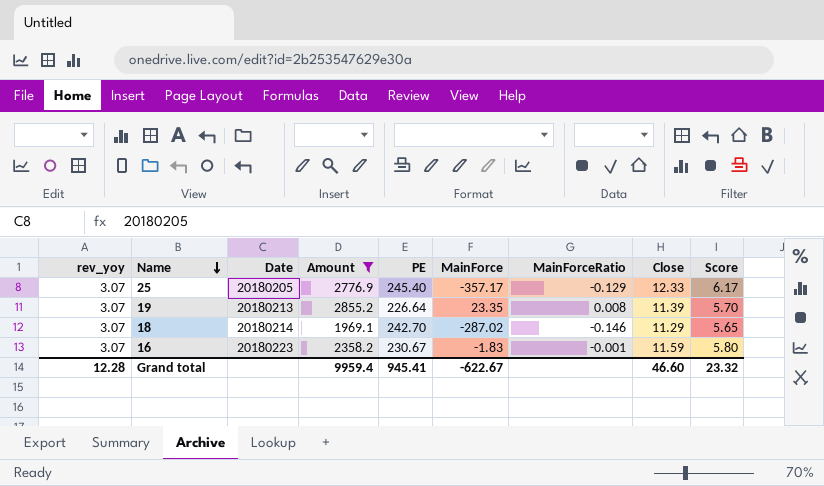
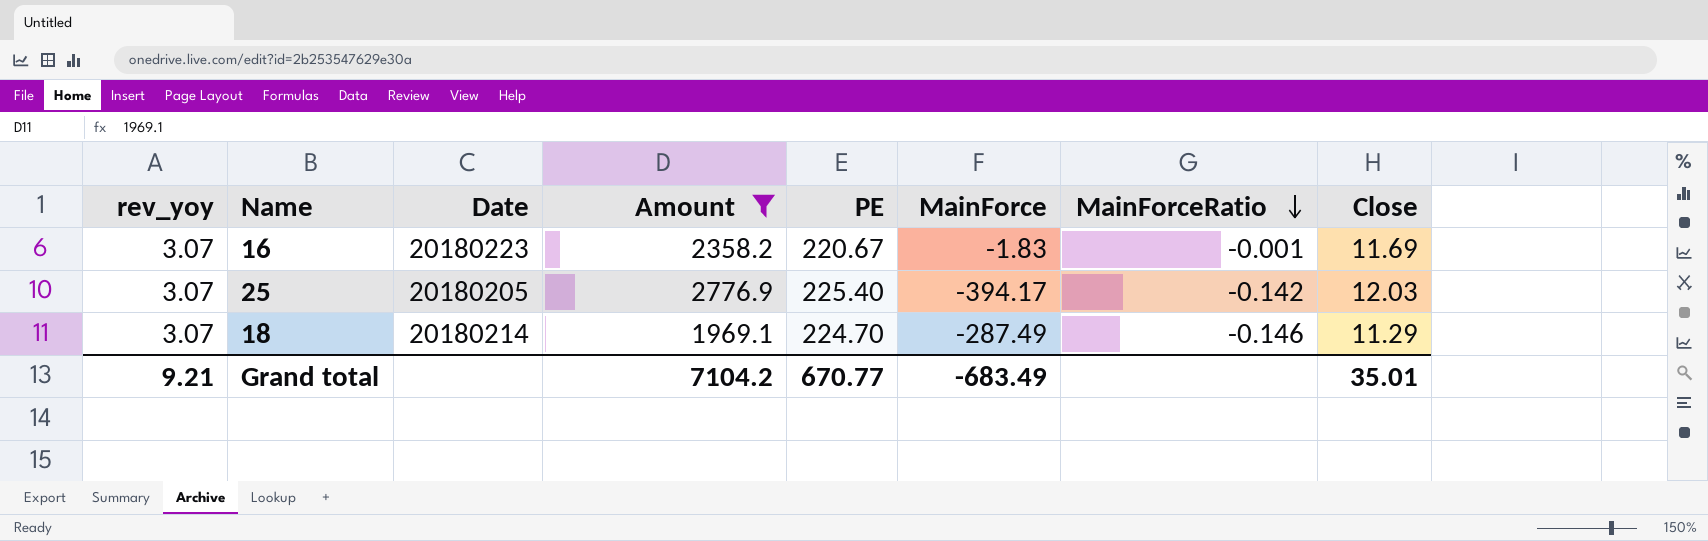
row order: Name descending -> MainForceRatio descending
column Score | formula: [Close] * 0.5 -> none
row 19: 3.07 | 20180213 | 2855.2 | 226.64 | 23.35 | 0.008 | 11.39 | 5.70 -> none
16 | PE: 230.67 -> 220.67
16 | Close: 11.59 -> 11.69
25 | PE: 245.40 -> 225.40
25 | MainForce: -357.17 -> -394.17
25 | MainForceRatio: -0.129 -> -0.142
25 | Close: 12.33 -> 12.03
18 | PE: 242.70 -> 224.70
18 | MainForce: -287.02 -> -287.49
Grand total | rev_yoy: 12.28 -> 9.21
Grand total | Amount: 9959.4 -> 7104.2
Grand total | PE: 945.41 -> 670.77
Grand total | MainForce: -622.67 -> -683.49
Grand total | Close: 46.60 -> 35.01

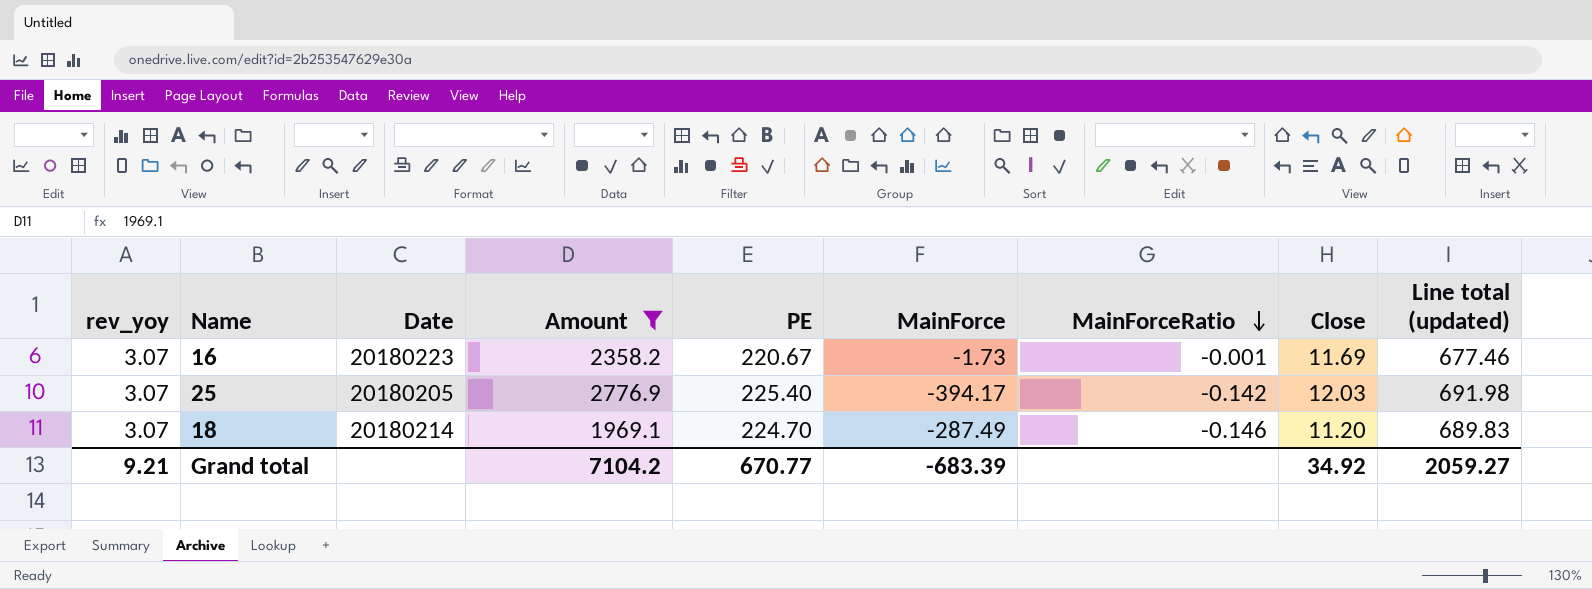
column Line total (updated) | formula: none -> [rev_yoy] * [PE]
16 | MainForce: -1.83 -> -1.73
18 | Close: 11.29 -> 11.20
Grand total | MainForce: -683.49 -> -683.39
Grand total | Close: 35.01 -> 34.92

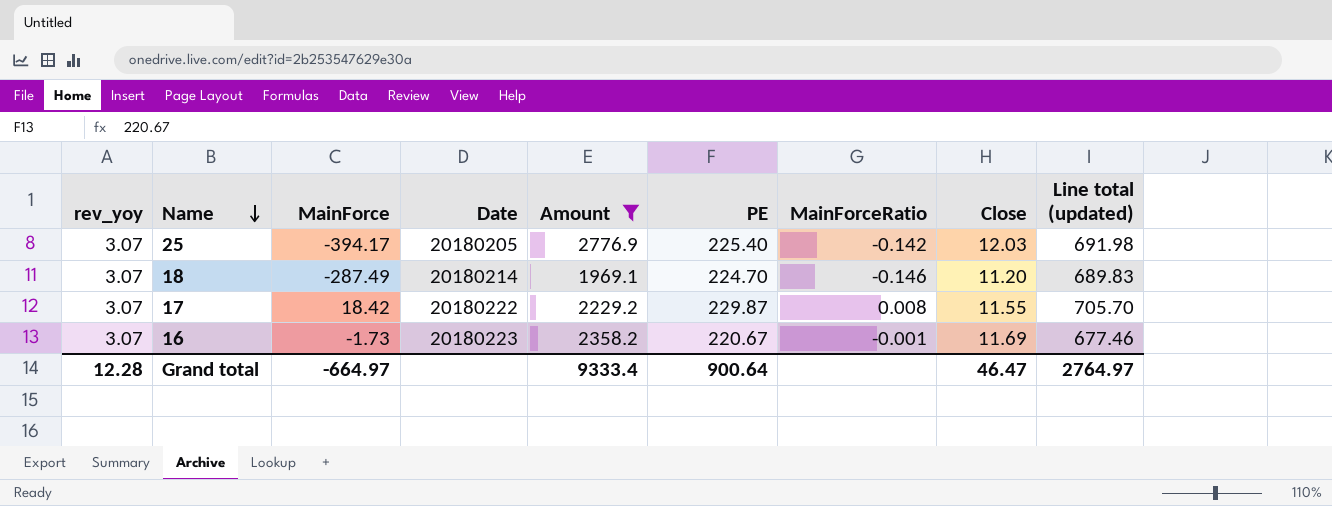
row order: MainForceRatio descending -> Name descending
column MainForce | position: 6 -> 3
row 17: none -> 3.07 | 18.42 | 20180222 | 2229.2 | 229.87 | 0.008 | 11.55 | 705.70
Grand total | rev_yoy: 9.21 -> 12.28
Grand total | MainForce: -683.39 -> -664.97
Grand total | Amount: 7104.2 -> 9333.4
Grand total | PE: 670.77 -> 900.64
Grand total | Close: 34.92 -> 46.47
Grand total | Line total (updated): 2059.27 -> 2764.97

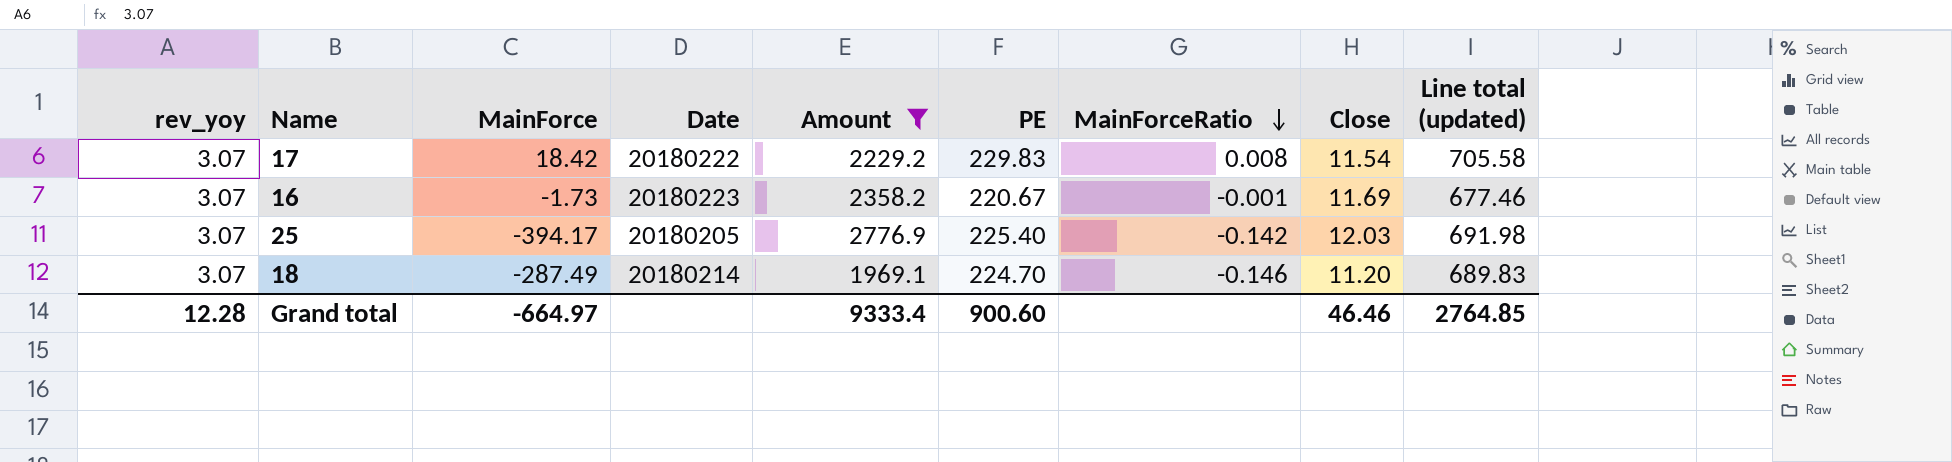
row order: Name descending -> MainForceRatio descending
17 | PE: 229.87 -> 229.83
17 | Close: 11.55 -> 11.54
17 | Line total (updated): 705.70 -> 705.58
Grand total | PE: 900.64 -> 900.60
Grand total | Close: 46.47 -> 46.46
Grand total | Line total (updated): 2764.97 -> 2764.85

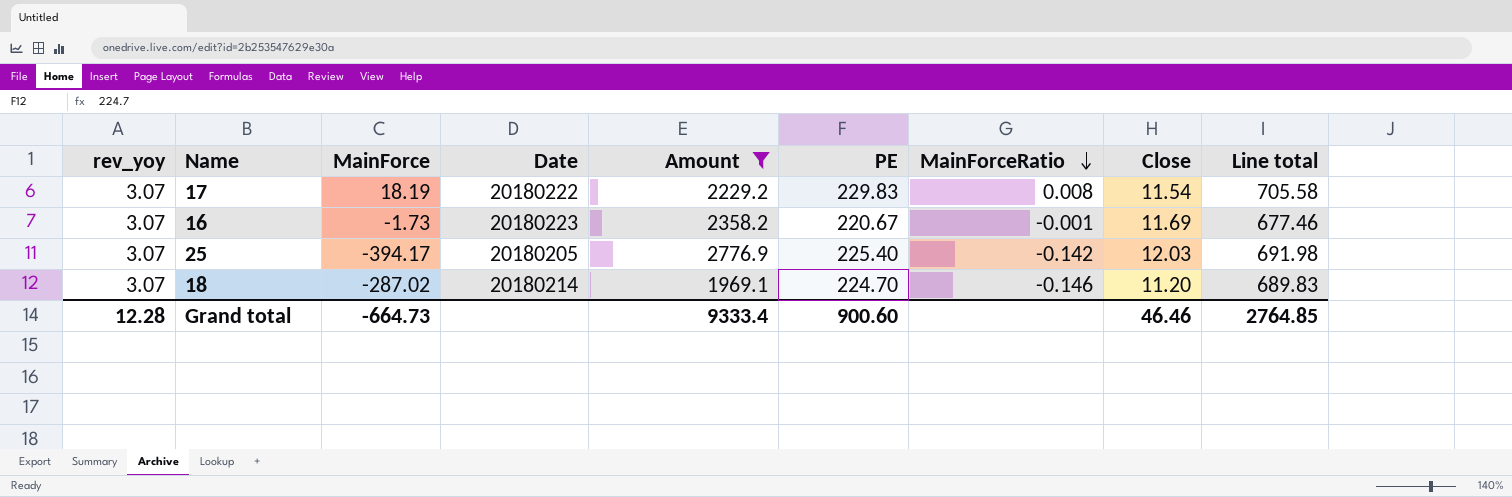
column name: Line total (updated) -> Line total
17 | MainForce: 18.42 -> 18.19
18 | MainForce: -287.49 -> -287.02
Grand total | MainForce: -664.97 -> -664.73

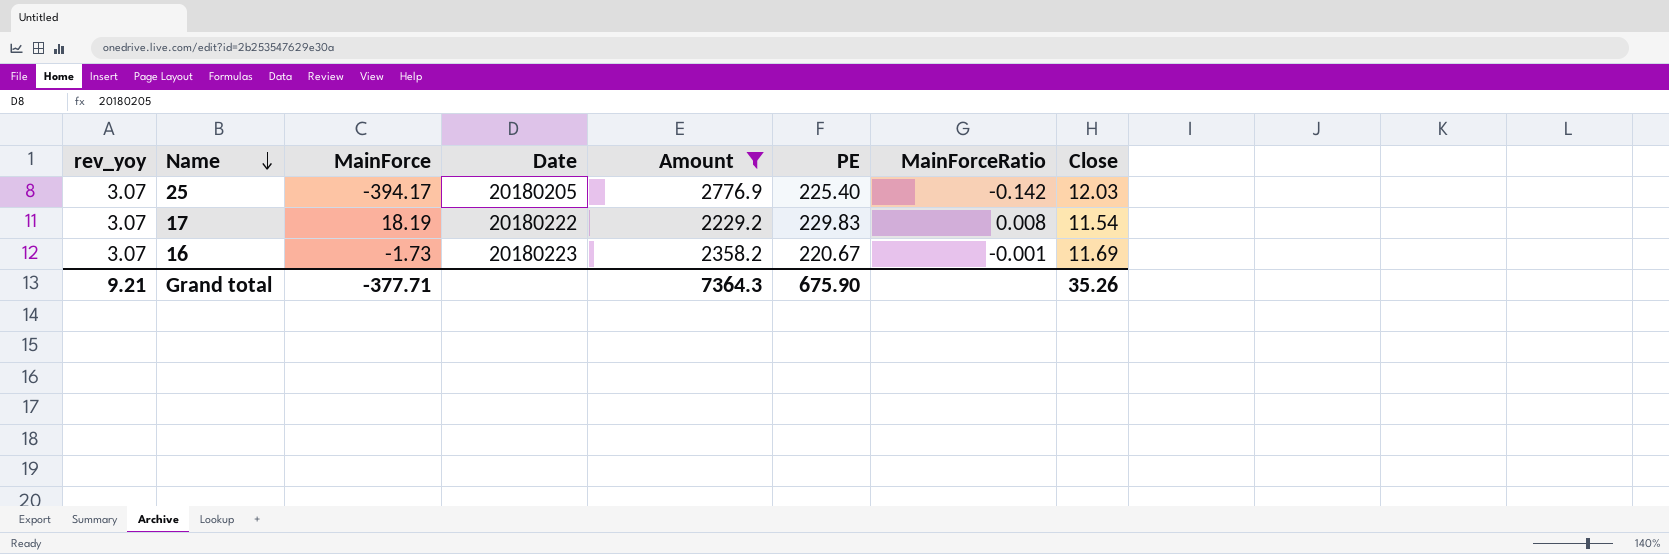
row order: MainForceRatio descending -> Name descending
column Line total | formula: [rev_yoy] * [PE] -> none
row 18: 3.07 | -287.02 | 20180214 | 1969.1 | 224.70 | -0.146 | 11.20 | 689.83 -> none
Grand total | rev_yoy: 12.28 -> 9.21
Grand total | MainForce: -664.73 -> -377.71
Grand total | Amount: 9333.4 -> 7364.3
Grand total | PE: 900.60 -> 675.90
Grand total | Close: 46.46 -> 35.26

